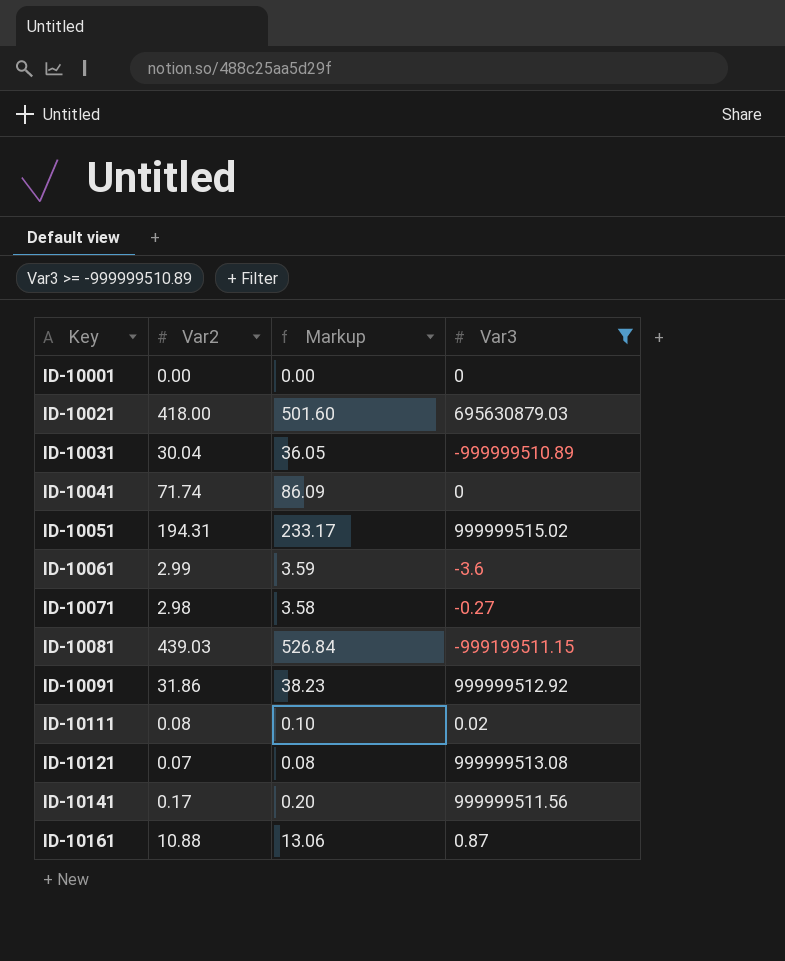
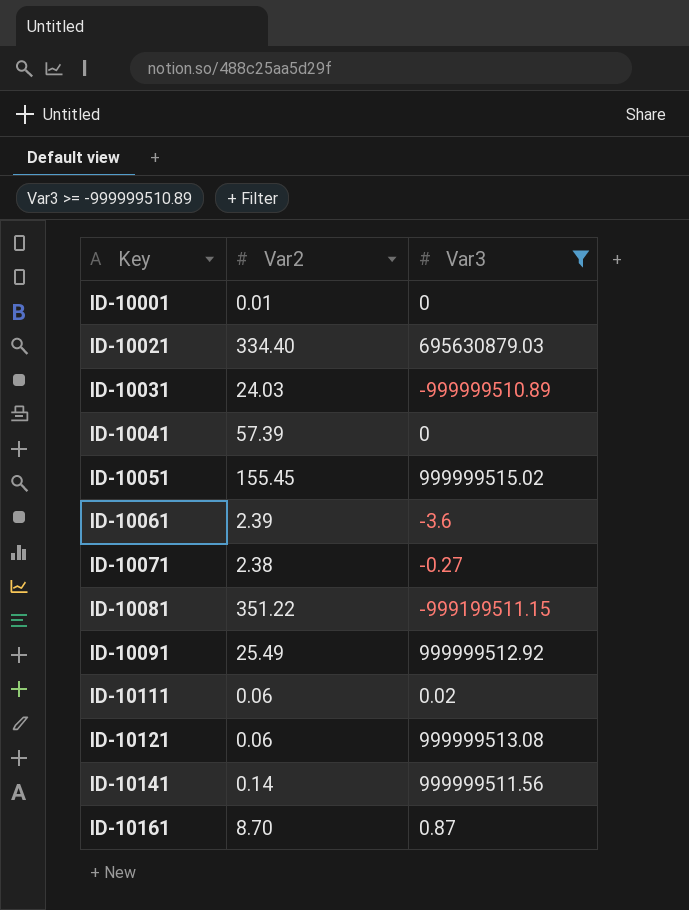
column Markup | formula: [Var2] * 1.2 -> none
ID-10001 | Var2: 0.00 -> 0.01
ID-10021 | Var2: 418.00 -> 334.40
ID-10031 | Var2: 30.04 -> 24.03
ID-10041 | Var2: 71.74 -> 57.39
ID-10051 | Var2: 194.31 -> 155.45
ID-10061 | Var2: 2.99 -> 2.39
ID-10071 | Var2: 2.98 -> 2.38
ID-10081 | Var2: 439.03 -> 351.22
ID-10091 | Var2: 31.86 -> 25.49
ID-10111 | Var2: 0.08 -> 0.06
ID-10121 | Var2: 0.07 -> 0.06
ID-10141 | Var2: 0.17 -> 0.14
ID-10161 | Var2: 10.88 -> 8.70

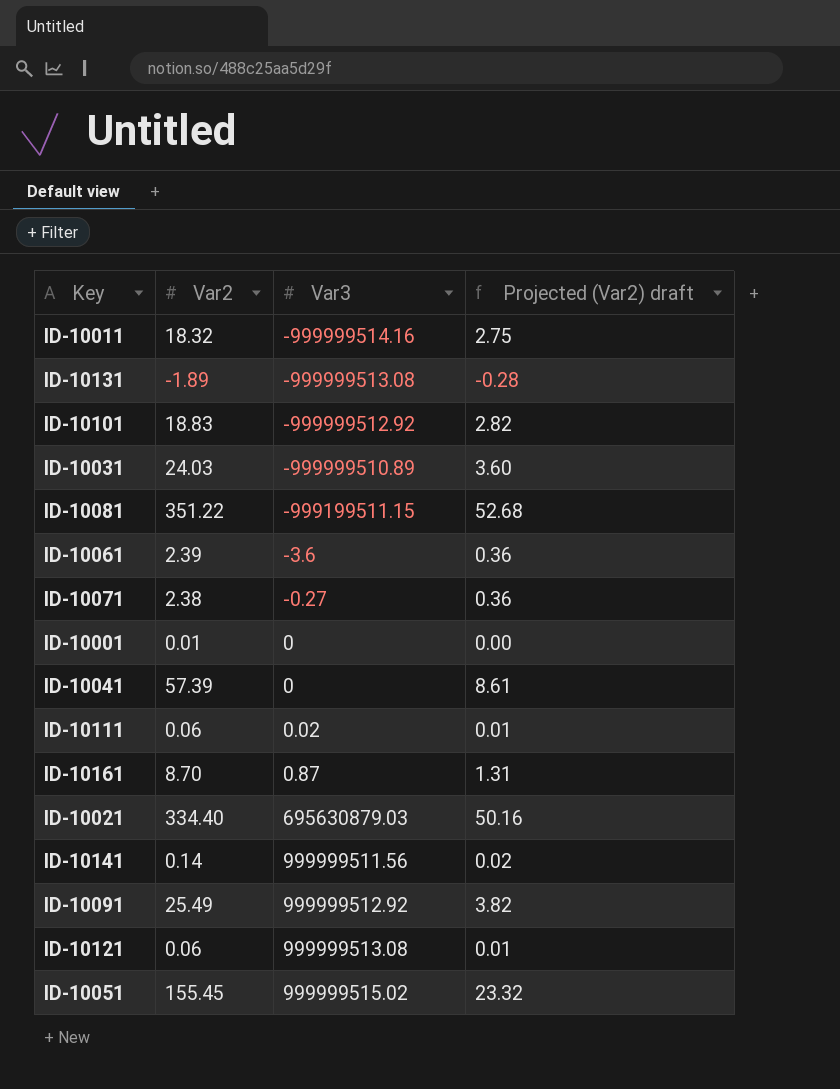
filter: Var3 >= -999999510.89 -> none
row order: Key ascending -> Var3 ascending
column Projected (Var2) draft | formula: none -> [Var2] * 0.15

